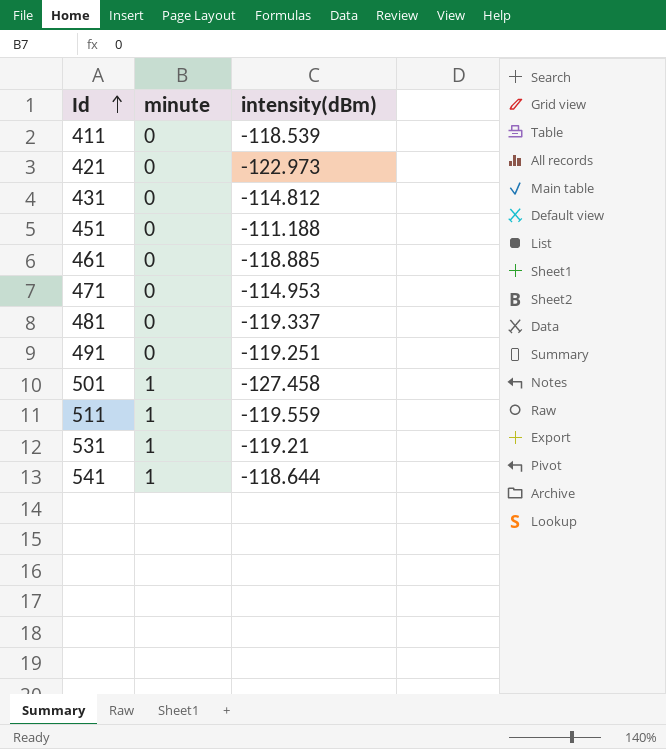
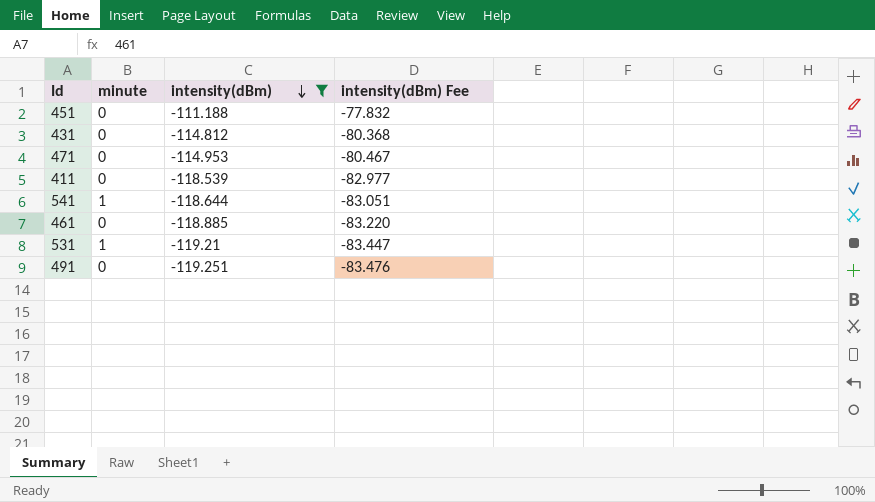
filter: none -> intensity(dBm) >= -119.251
row order: Id ascending -> intensity(dBm) descending
column intensity(dBm) Fee | formula: none -> [intensity(dBm)] * 0.7

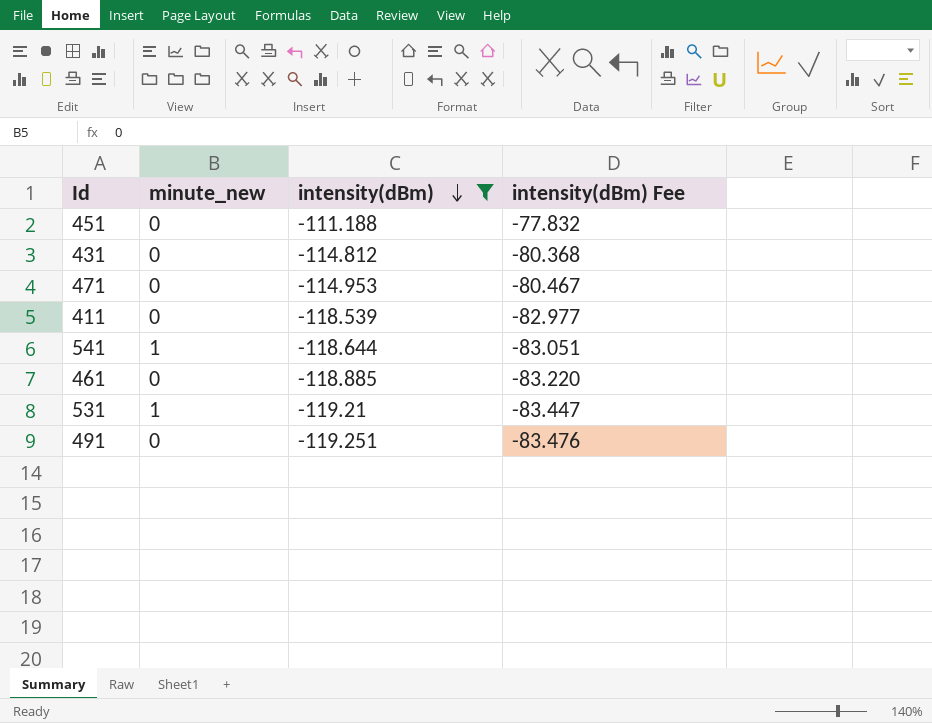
column name: minute -> minute_new

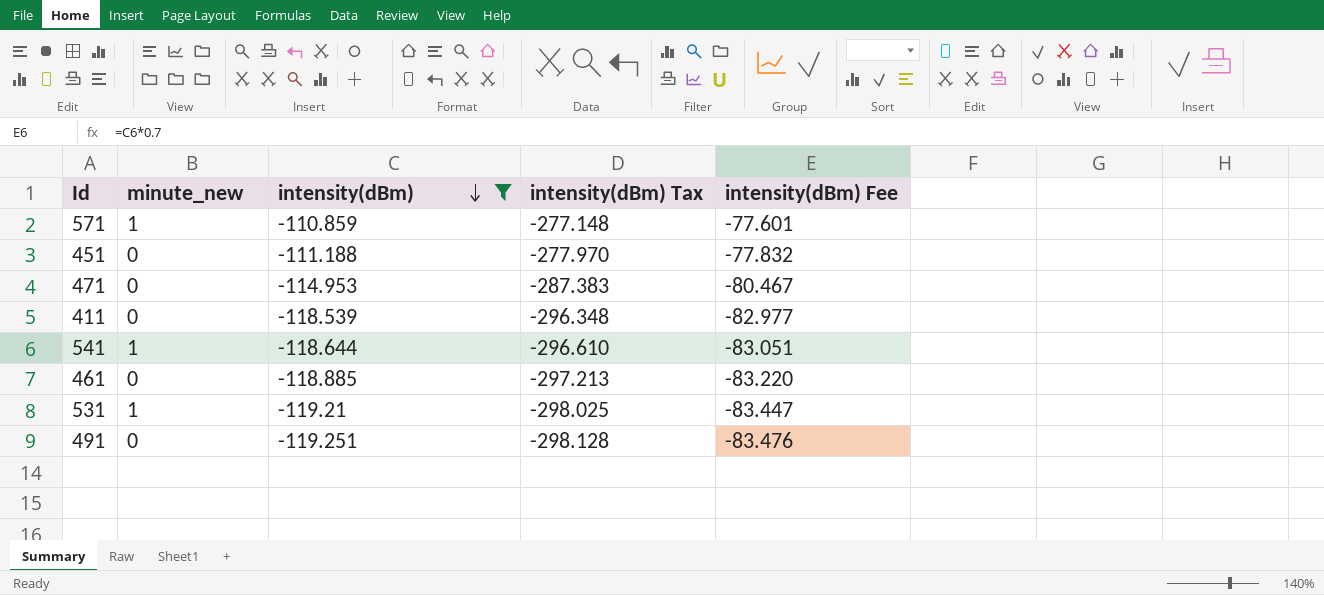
column intensity(dBm) Tax | formula: none -> [intensity(dBm)] * 2.5
row 431: 0 | -114.812 | -80.368 -> none
row 571: none -> 1 | -110.859 | -277.148 | -77.601

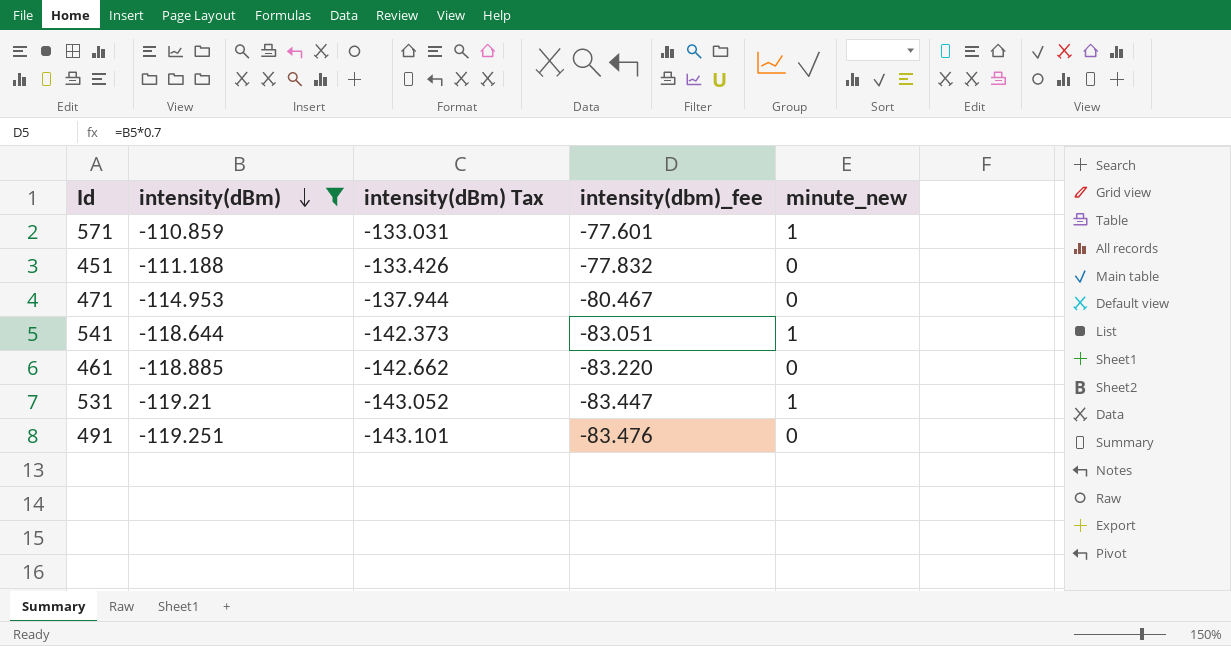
column intensity(dBm) Tax | formula: [intensity(dBm)] * 2.5 -> [intensity(dBm)] * 1.2
column name: intensity(dBm) Fee -> intensity(dbm)_fee
column minute_new | position: 2 -> 5
row 411: 0 | -118.539 | -296.348 | -82.977 -> none

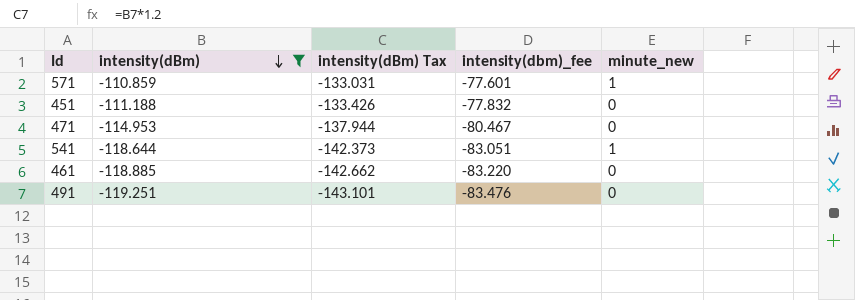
row 531: -119.21 | -143.052 | -83.447 | 1 -> none

